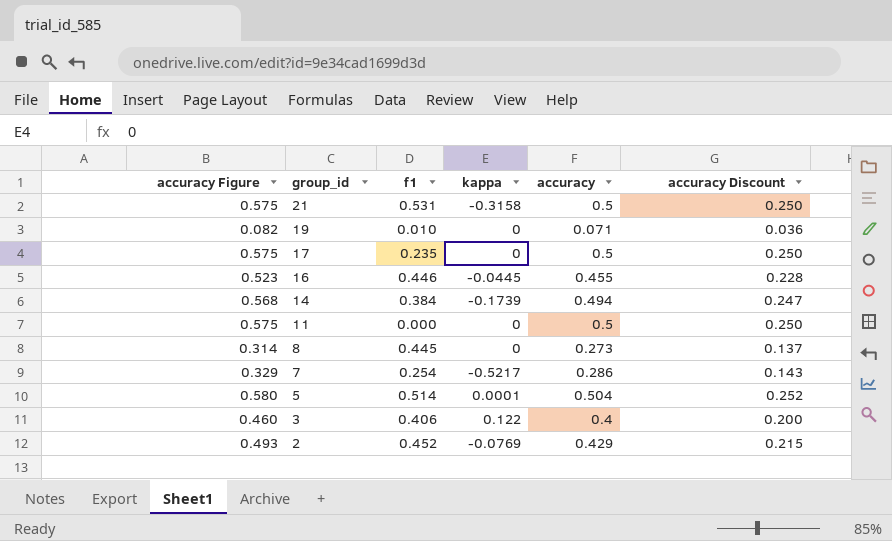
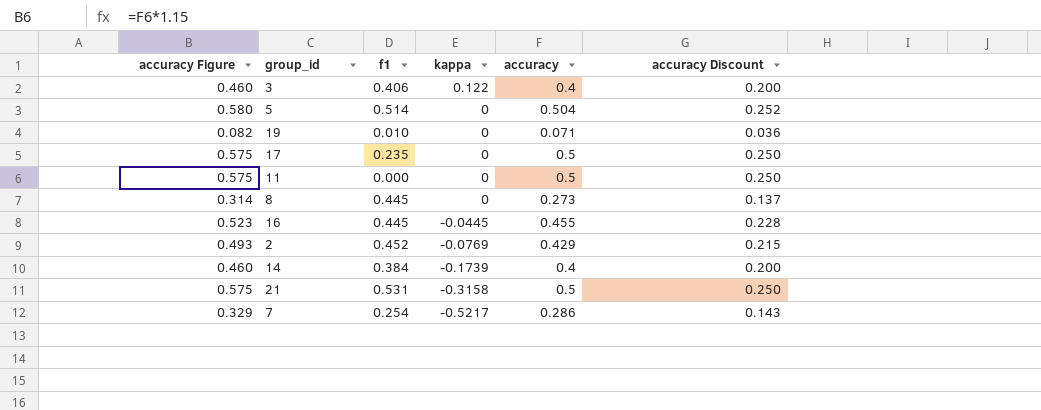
row order: group_id descending -> kappa descending
5 | kappa: 0.0001 -> 0
16 | f1: 0.446 -> 0.445
14 | accuracy Figure: 0.568 -> 0.460
14 | accuracy: 0.494 -> 0.4
14 | accuracy Discount: 0.247 -> 0.200

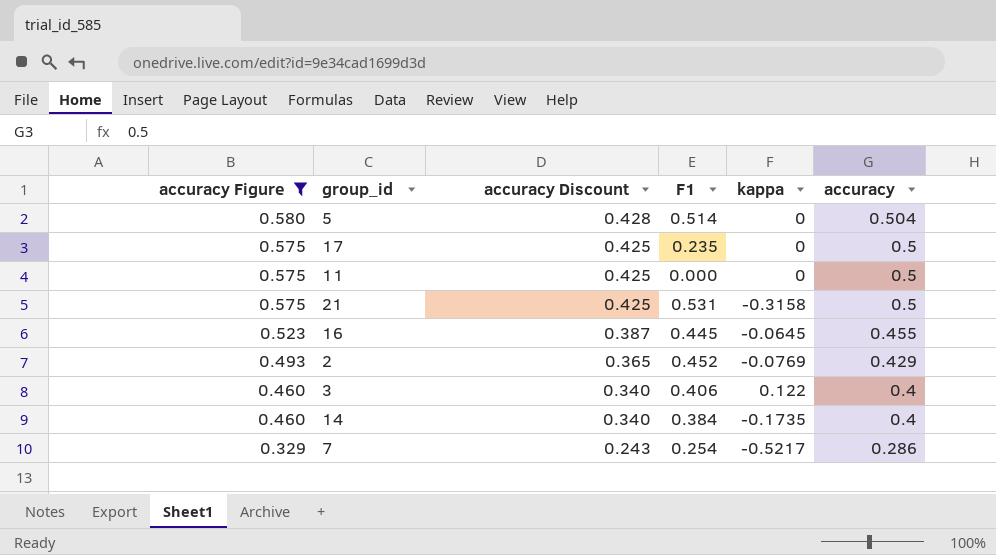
filter: none -> accuracy Figure >= 0.329
row order: kappa descending -> accuracy Figure descending
column accuracy Discount | formula: [accuracy] * 0.5 -> [accuracy] * 0.85
column accuracy Discount | position: 6 -> 3
column name: f1 -> F1
16 | kappa: -0.0445 -> -0.0645
14 | kappa: -0.1739 -> -0.1735

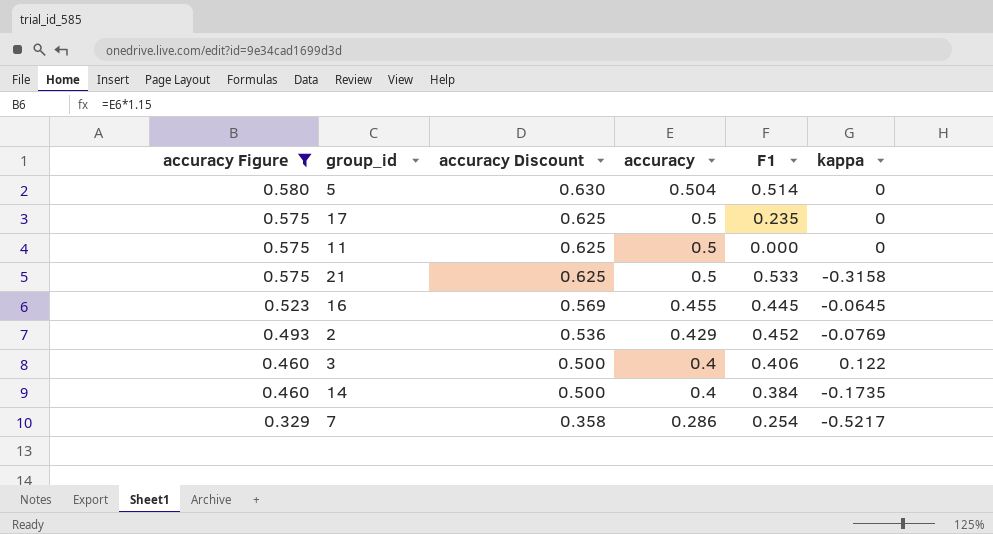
column accuracy Discount | formula: [accuracy] * 0.85 -> [accuracy] * 1.25
column accuracy | position: 6 -> 4
21 | F1: 0.531 -> 0.533

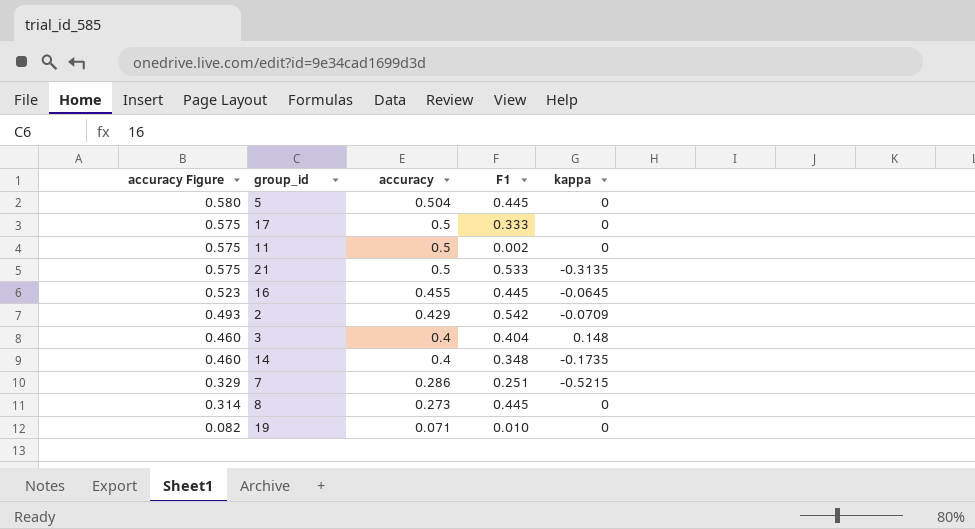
filter: accuracy Figure >= 0.329 -> none
column accuracy Discount | formula: [accuracy] * 1.25 -> none
5 | F1: 0.514 -> 0.445
17 | F1: 0.235 -> 0.333
11 | F1: 0.000 -> 0.002
21 | kappa: -0.3158 -> -0.3135
2 | F1: 0.452 -> 0.542
2 | kappa: -0.0769 -> -0.0709
3 | F1: 0.406 -> 0.404
3 | kappa: 0.122 -> 0.148
14 | F1: 0.384 -> 0.348
7 | F1: 0.254 -> 0.251
7 | kappa: -0.5217 -> -0.5215

